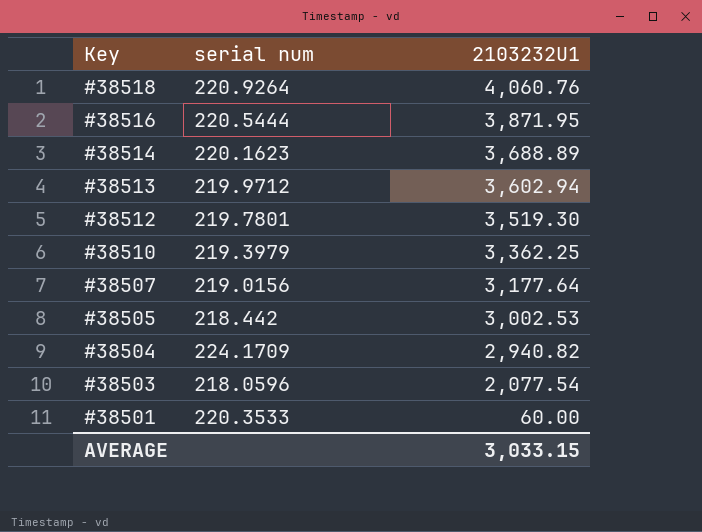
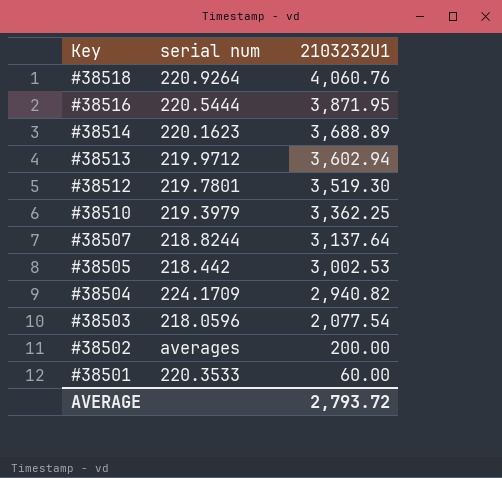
#38507 | serial num: 219.0156 -> 218.8244
#38507 | 2103232U1: 3,177.64 -> 3,137.64
row #38502: none -> averages | 200.00
AVERAGE | 2103232U1: 3,033.15 -> 2,793.72

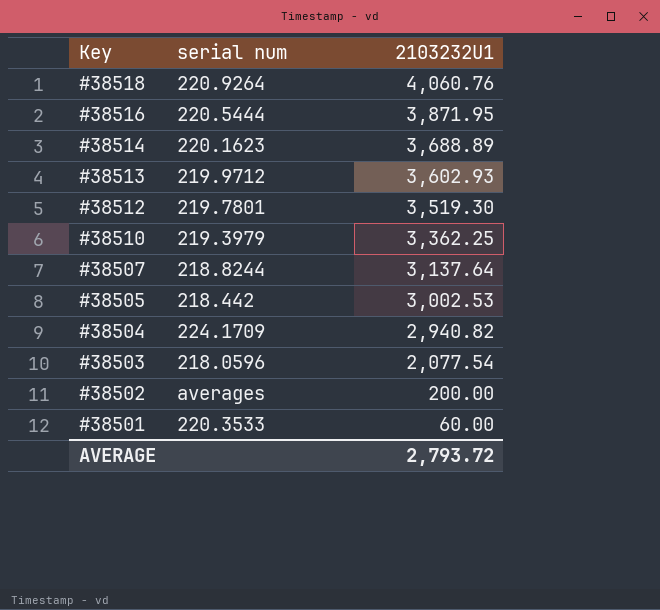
#38513 | 2103232U1: 3,602.94 -> 3,602.93

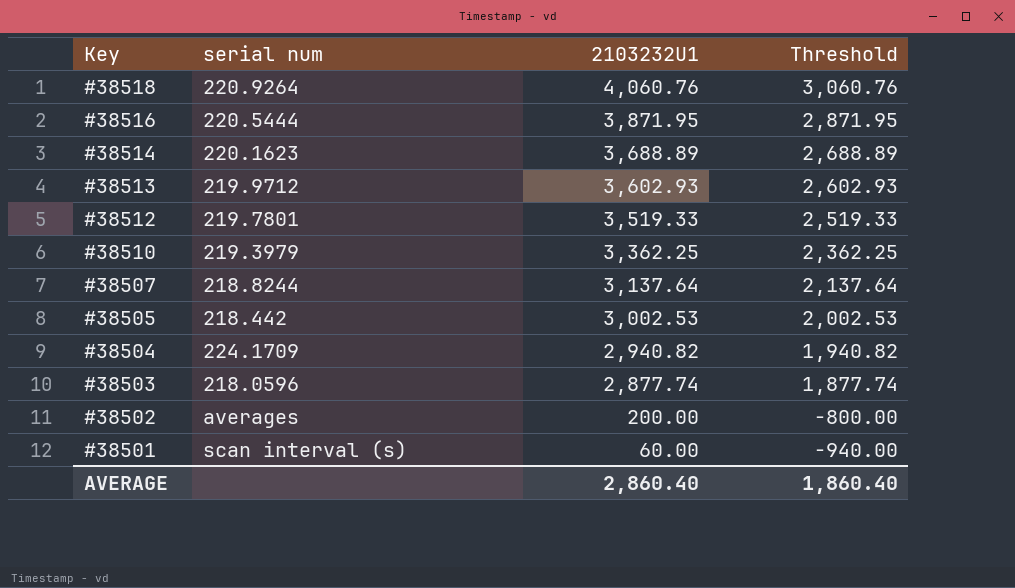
column Threshold | formula: none -> [2103232U1] - 1000
#38512 | 2103232U1: 3,519.30 -> 3,519.33
#38503 | 2103232U1: 2,077.54 -> 2,877.74
#38501 | serial num: 220.3533 -> scan interval (s)
AVERAGE | 2103232U1: 2,793.72 -> 2,860.40

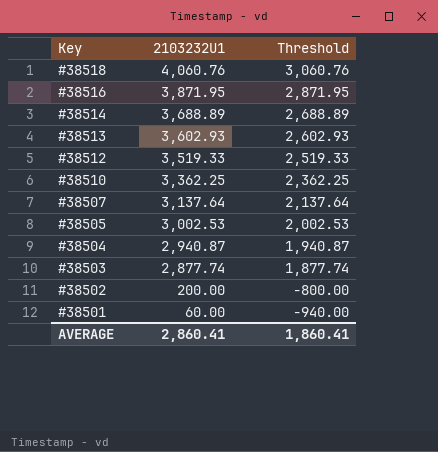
column serial num | position: 2 -> none
#38504 | 2103232U1: 2,940.82 -> 2,940.87
#38504 | Threshold: 1,940.82 -> 1,940.87
AVERAGE | 2103232U1: 2,860.40 -> 2,860.41
AVERAGE | Threshold: 1,860.40 -> 1,860.41

